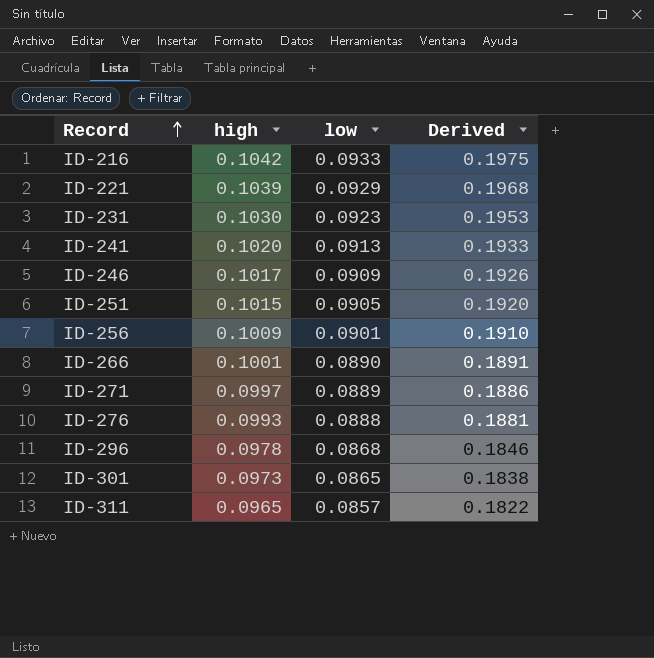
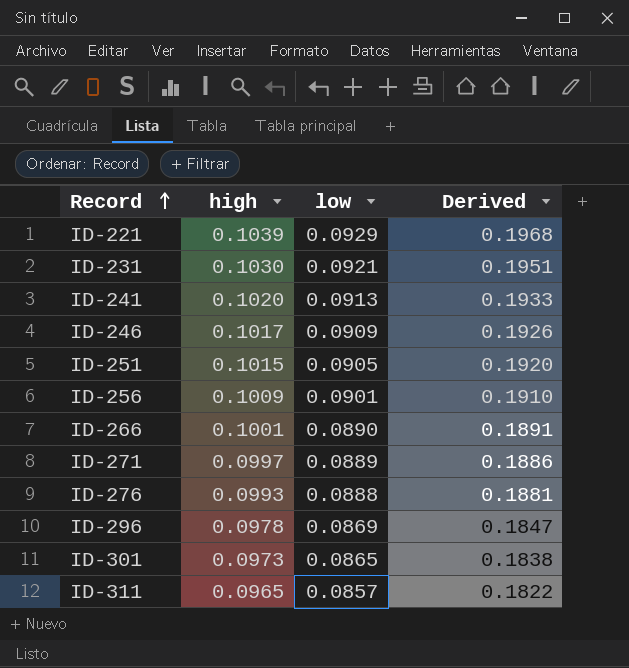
row ID-216: 0.1042 | 0.0933 | 0.1975 -> none
ID-231 | low: 0.0923 -> 0.0921
ID-231 | Derived: 0.1953 -> 0.1951
ID-296 | low: 0.0868 -> 0.0869
ID-296 | Derived: 0.1846 -> 0.1847

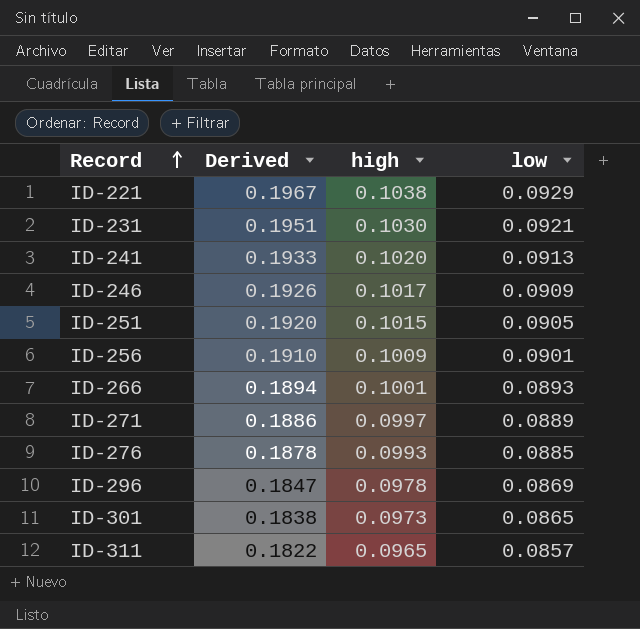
column Derived | position: 4 -> 2
ID-221 | Derived: 0.1968 -> 0.1967
ID-221 | high: 0.1039 -> 0.1038
ID-266 | Derived: 0.1891 -> 0.1894
ID-266 | low: 0.0890 -> 0.0893
ID-276 | Derived: 0.1881 -> 0.1878
ID-276 | low: 0.0888 -> 0.0885

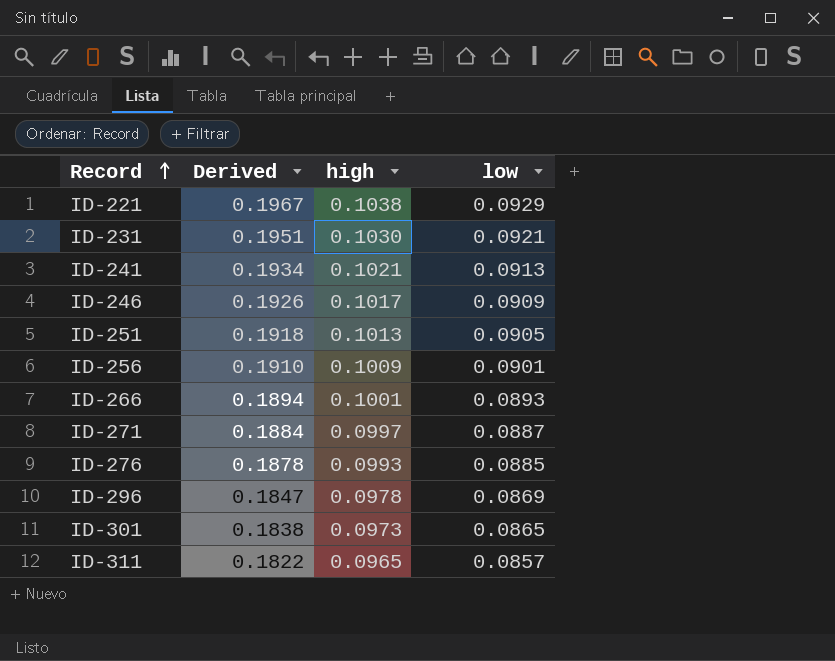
ID-241 | Derived: 0.1933 -> 0.1934
ID-241 | high: 0.1020 -> 0.1021
ID-251 | Derived: 0.1920 -> 0.1918
ID-251 | high: 0.1015 -> 0.1013
ID-271 | Derived: 0.1886 -> 0.1884
ID-271 | low: 0.0889 -> 0.0887

